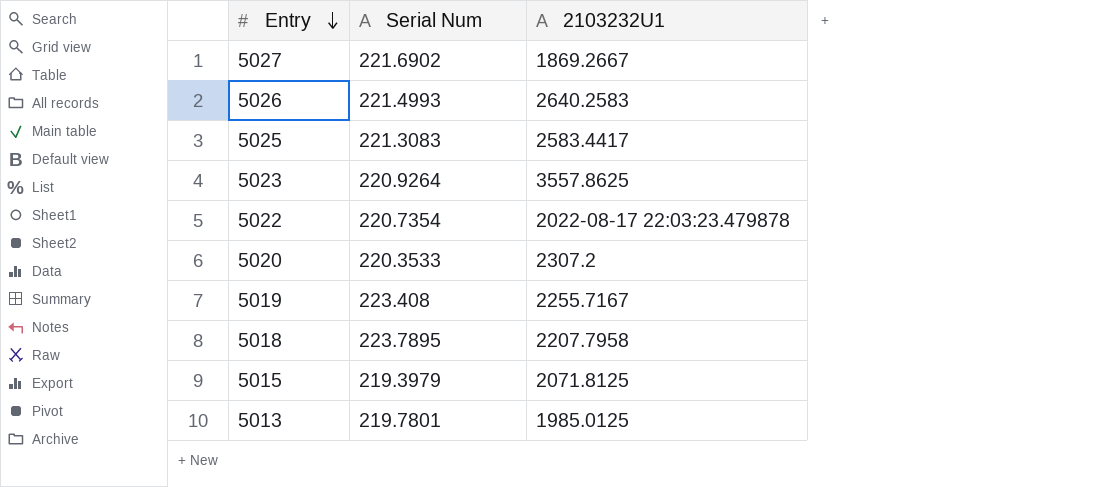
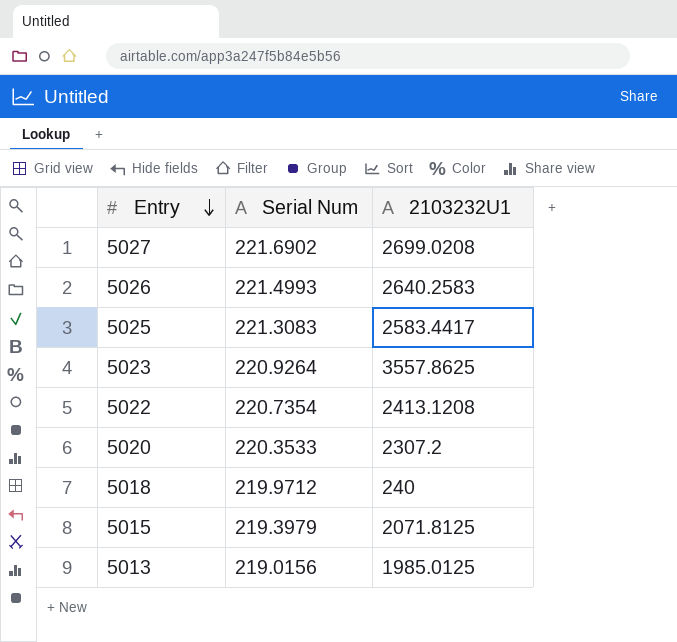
row 5019: 223.408 | 2255.7167 -> none
5027 | 2103232U1: 1869.2667 -> 2699.0208
5022 | 2103232U1: 2022-08-17 22:03:23.479878 -> 2413.1208
5018 | Serial Num: 223.7895 -> 219.9712
5018 | 2103232U1: 2207.7958 -> 240
5013 | Serial Num: 219.7801 -> 219.0156

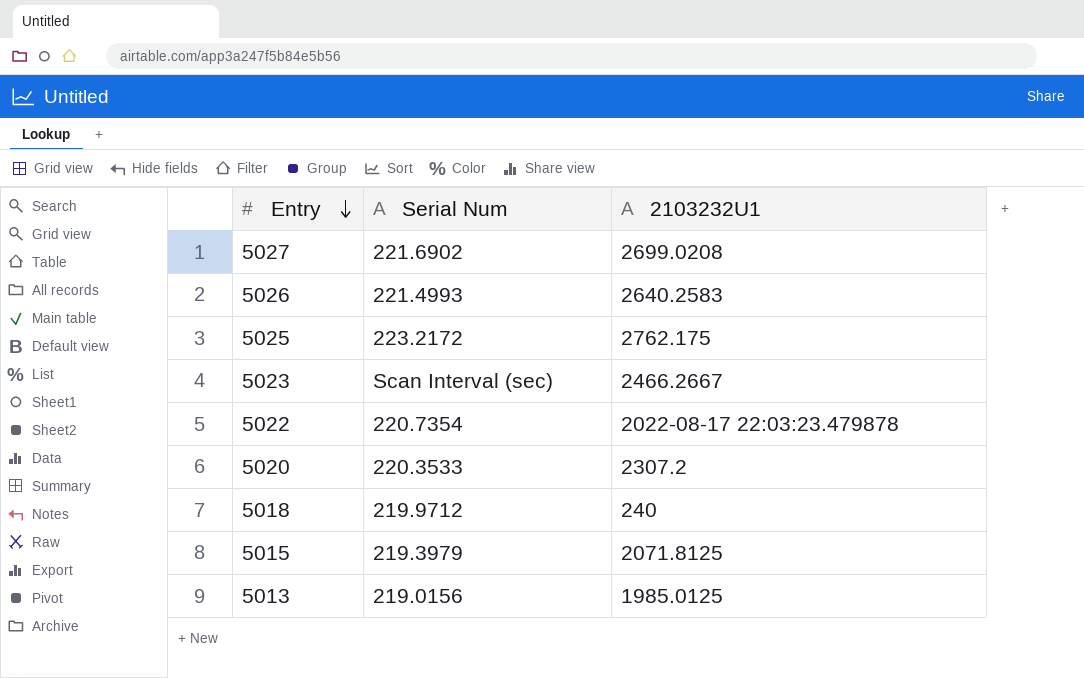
5025 | Serial Num: 221.3083 -> 223.2172
5025 | 2103232U1: 2583.4417 -> 2762.175
5023 | Serial Num: 220.9264 -> Scan Interval (sec)
5023 | 2103232U1: 3557.8625 -> 2466.2667
5022 | 2103232U1: 2413.1208 -> 2022-08-17 22:03:23.479878

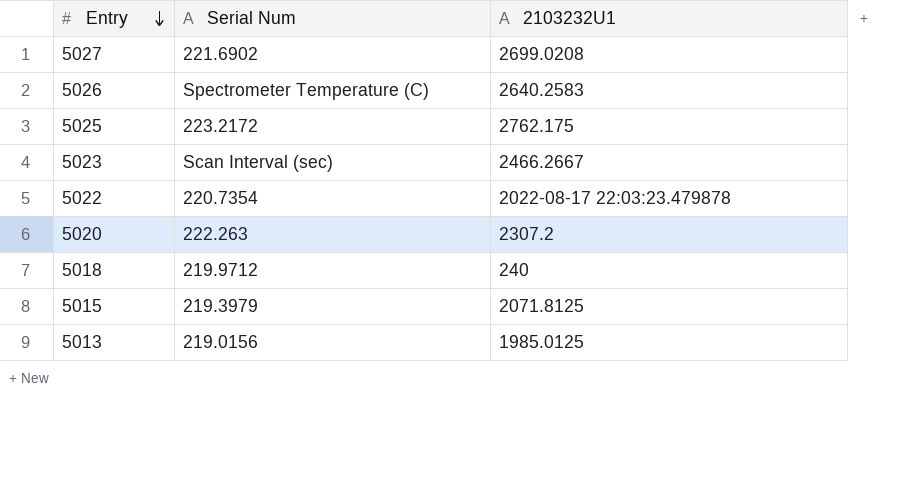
5026 | Serial Num: 221.4993 -> Spectrometer Temperature (C)
5020 | Serial Num: 220.3533 -> 222.263

